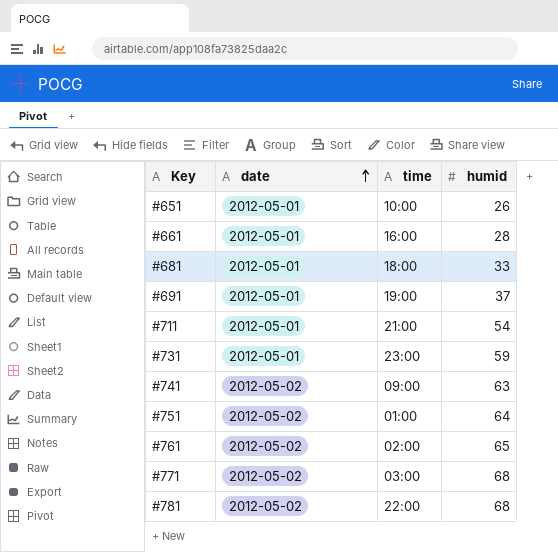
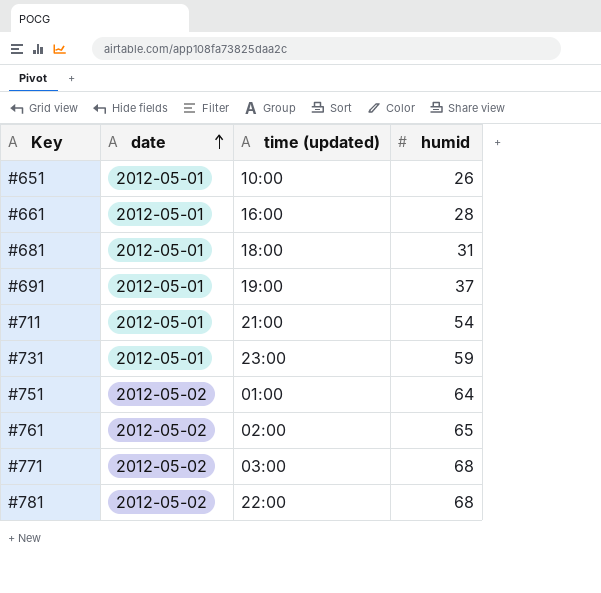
column name: time -> time (updated)
row #741: 2012-05-02 | 09:00 | 63 -> none
#681 | humid: 33 -> 31

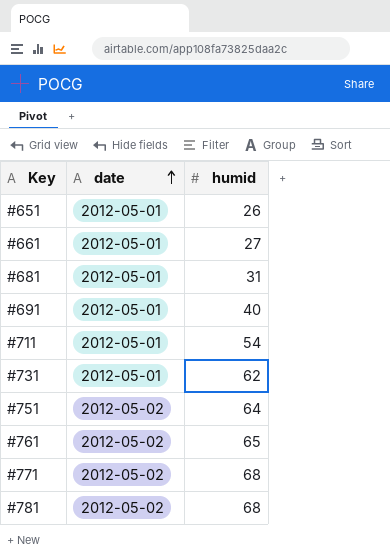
column time (updated) | position: 3 -> none
#661 | humid: 28 -> 27
#691 | humid: 37 -> 40
#731 | humid: 59 -> 62

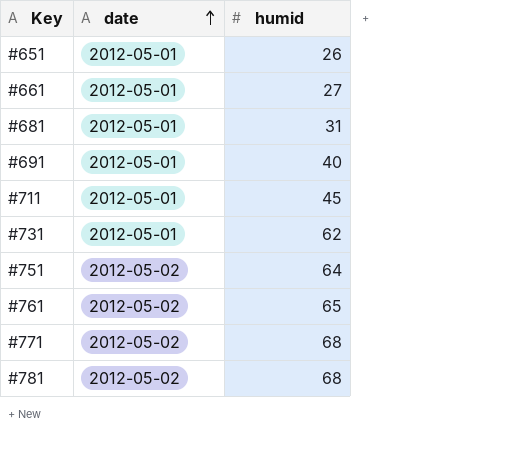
#711 | humid: 54 -> 45

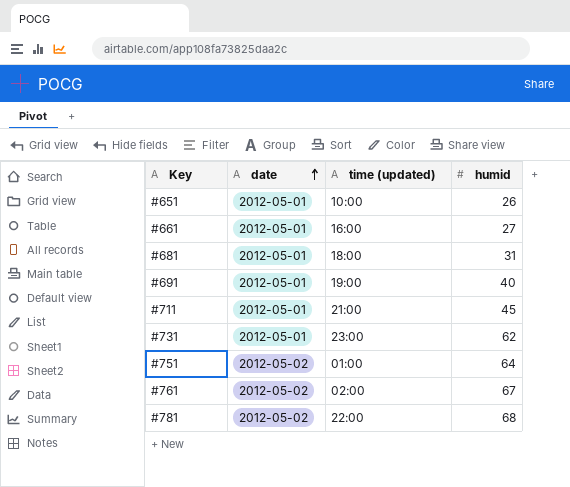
column time (updated) | position: none -> 3
row #771: 2012-05-02 | 68 -> none
#761 | humid: 65 -> 67

